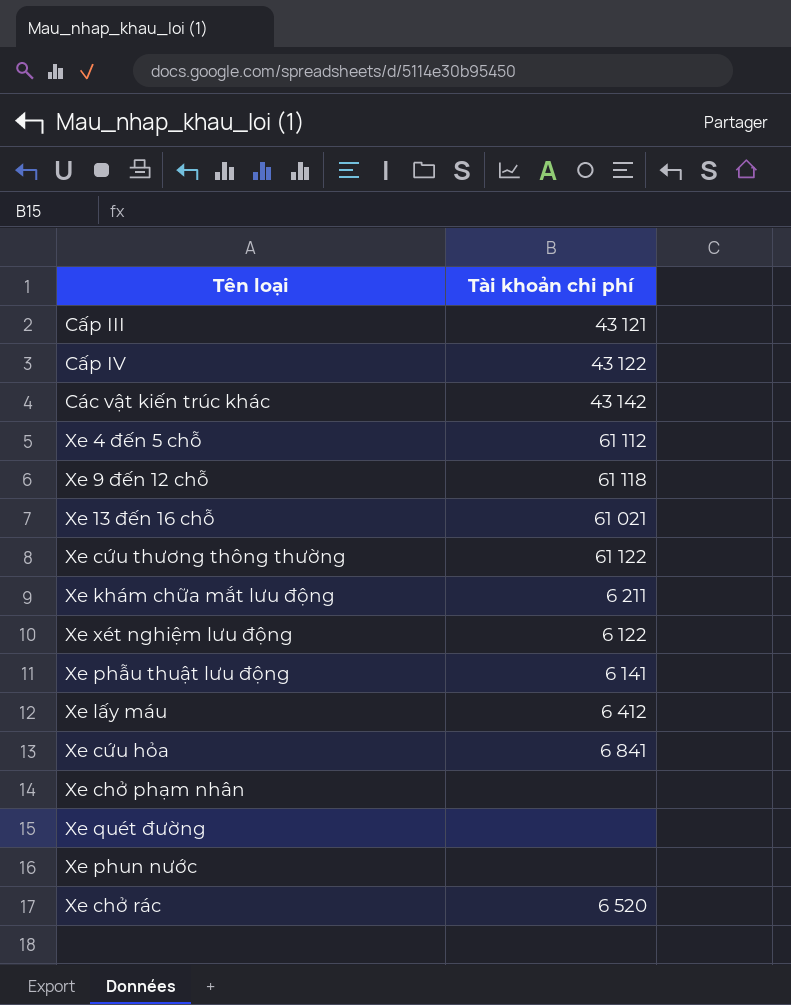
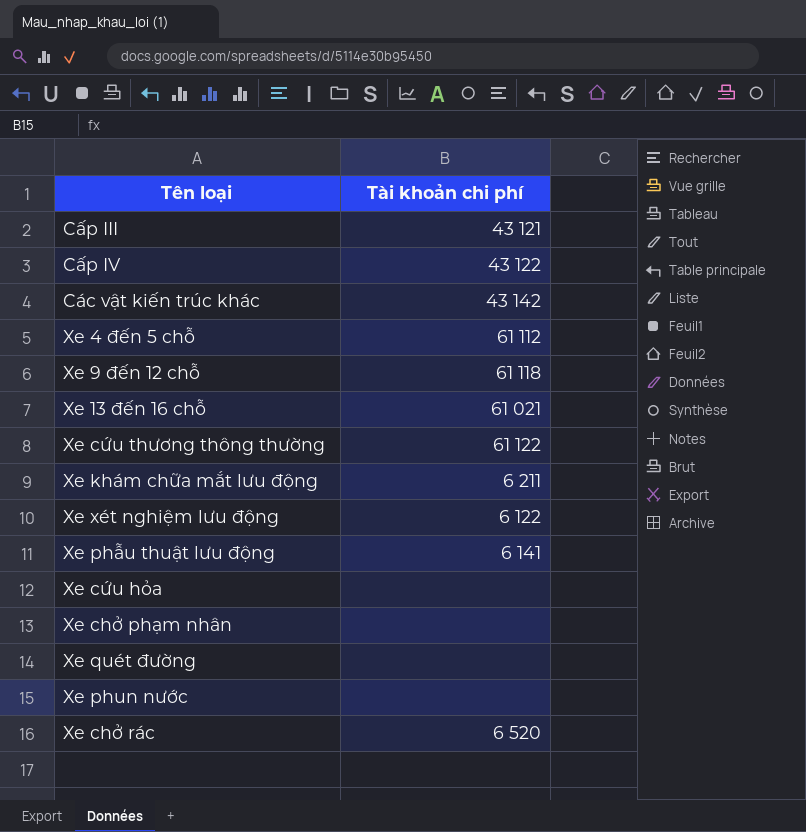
row Xe lấy máu: 6 412 -> none
Xe cứu hỏa | Tài khoản chi phí: 6 841 -> none

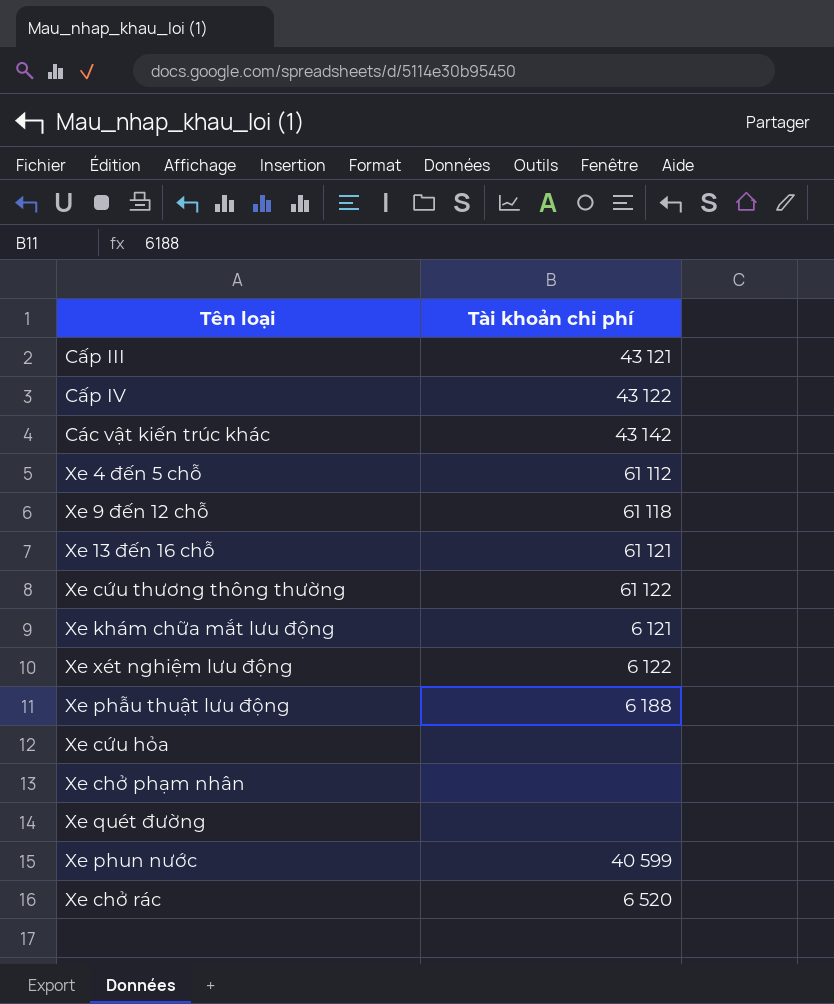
Xe 13 đến 16 chỗ | Tài khoản chi phí: 61 021 -> 61 121
Xe khám chữa mắt lưu động | Tài khoản chi phí: 6 211 -> 6 121
Xe phẫu thuật lưu động | Tài khoản chi phí: 6 141 -> 6 188
Xe phun nước | Tài khoản chi phí: none -> 40 599

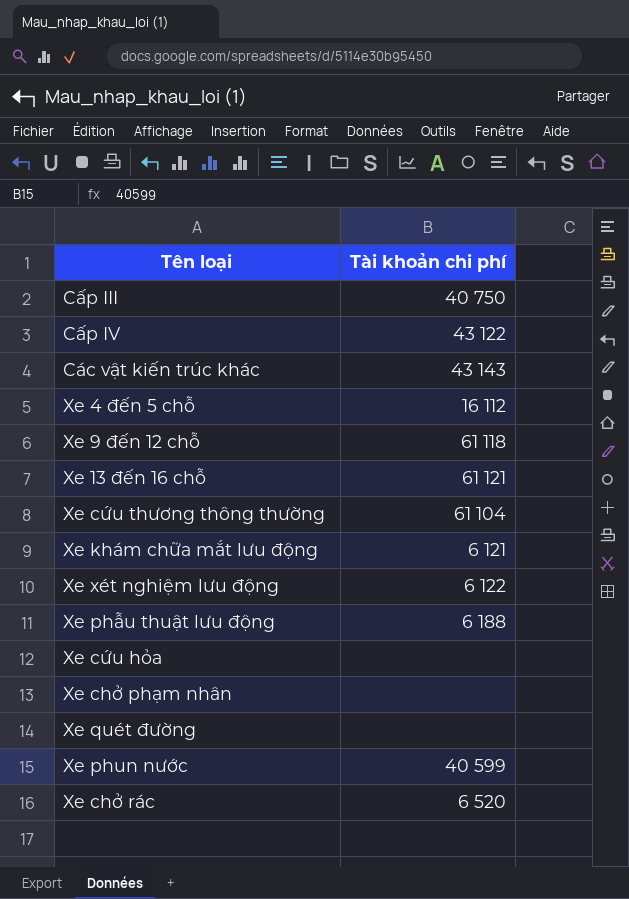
Cấp III | Tài khoản chi phí: 43 121 -> 40 750
Các vật kiến trúc khác | Tài khoản chi phí: 43 142 -> 43 143
Xe 4 đến 5 chỗ | Tài khoản chi phí: 61 112 -> 16 112
Xe cứu thương thông thường | Tài khoản chi phí: 61 122 -> 61 104

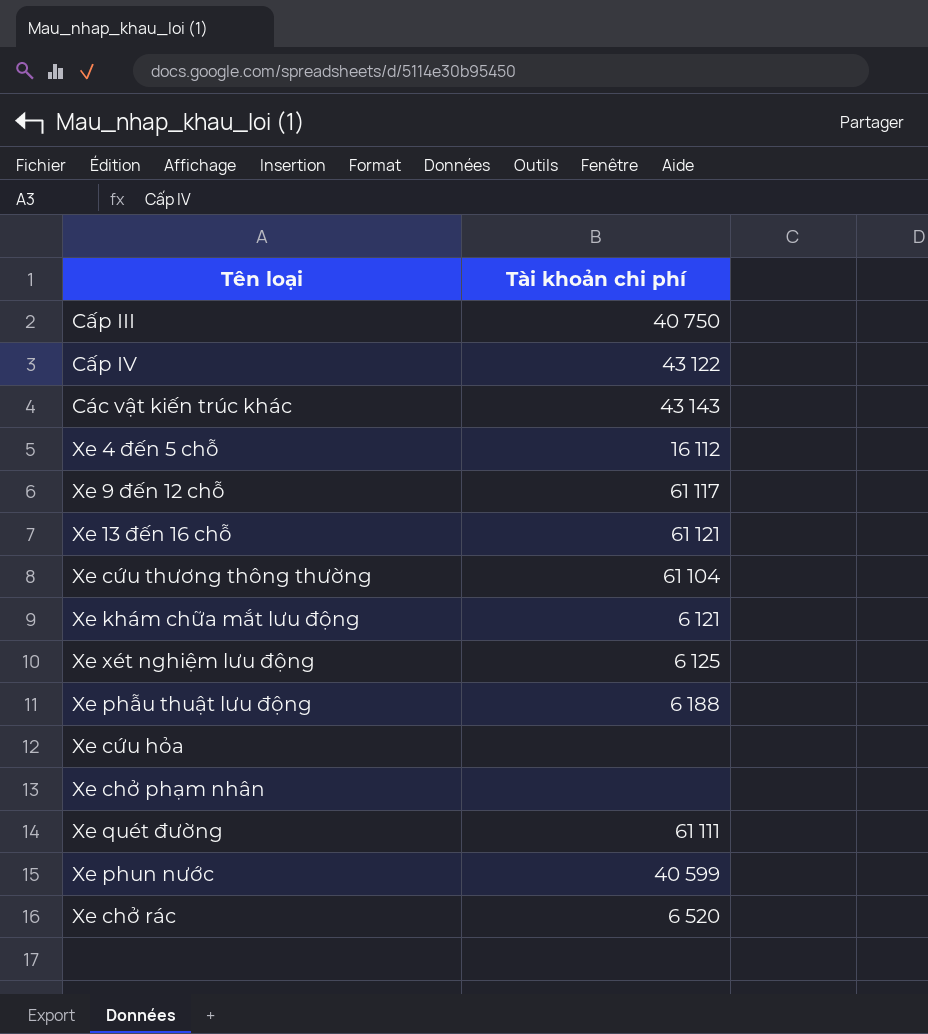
Xe 9 đến 12 chỗ | Tài khoản chi phí: 61 118 -> 61 117
Xe xét nghiệm lưu động | Tài khoản chi phí: 6 122 -> 6 125
Xe quét đường | Tài khoản chi phí: none -> 61 111

